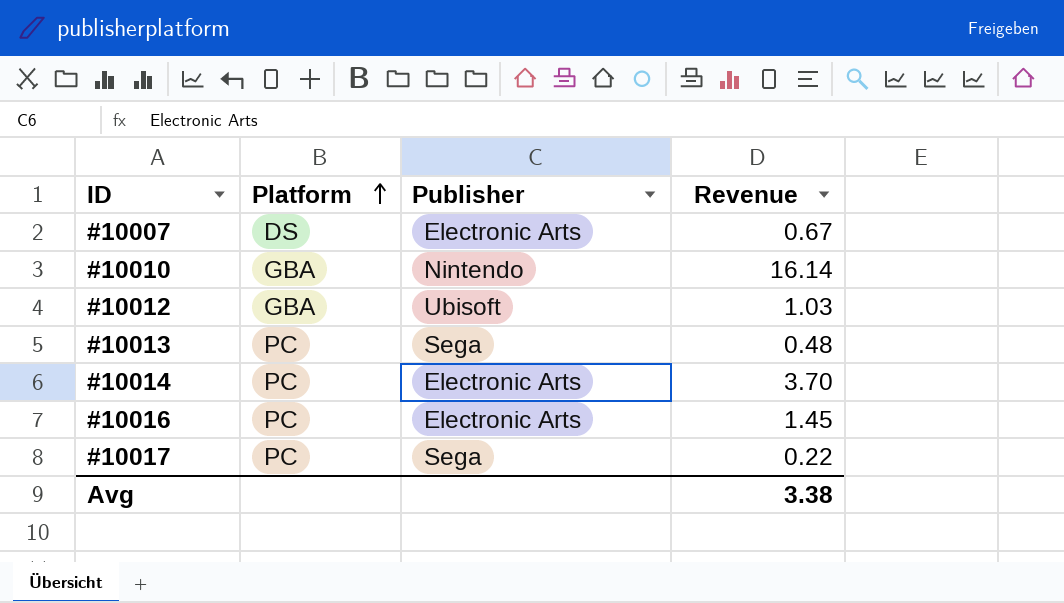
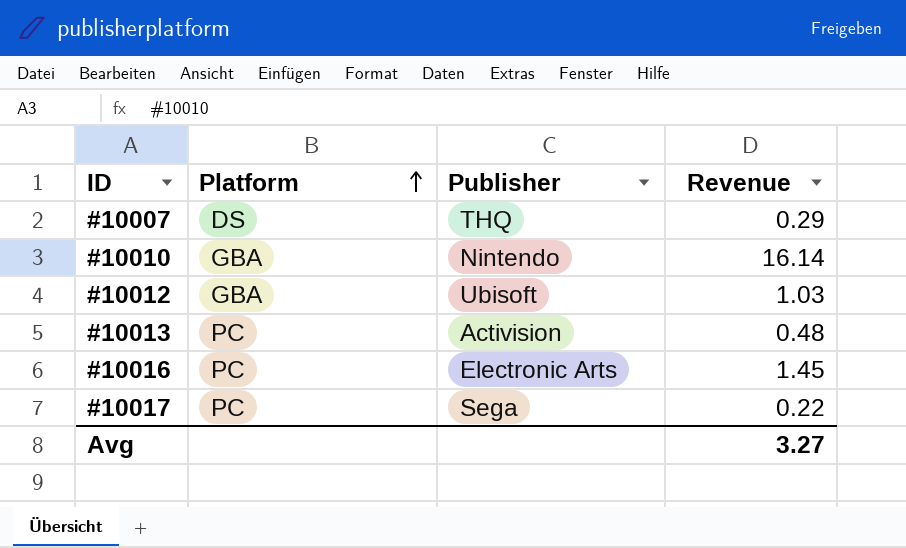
row #10014: PC | Electronic Arts | 3.70 -> none
#10007 | Publisher: Electronic Arts -> THQ
#10007 | Revenue: 0.67 -> 0.29
#10013 | Publisher: Sega -> Activision
Avg | Revenue: 3.38 -> 3.27

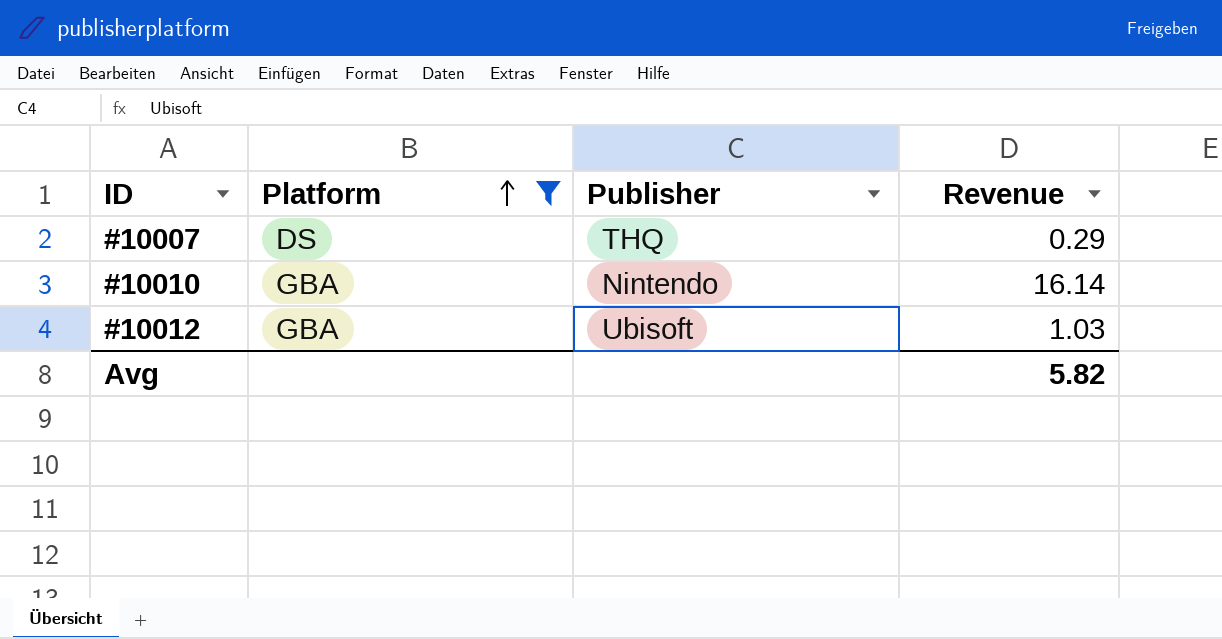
filter: none -> Platform != PC
Avg | Revenue: 3.27 -> 5.82

